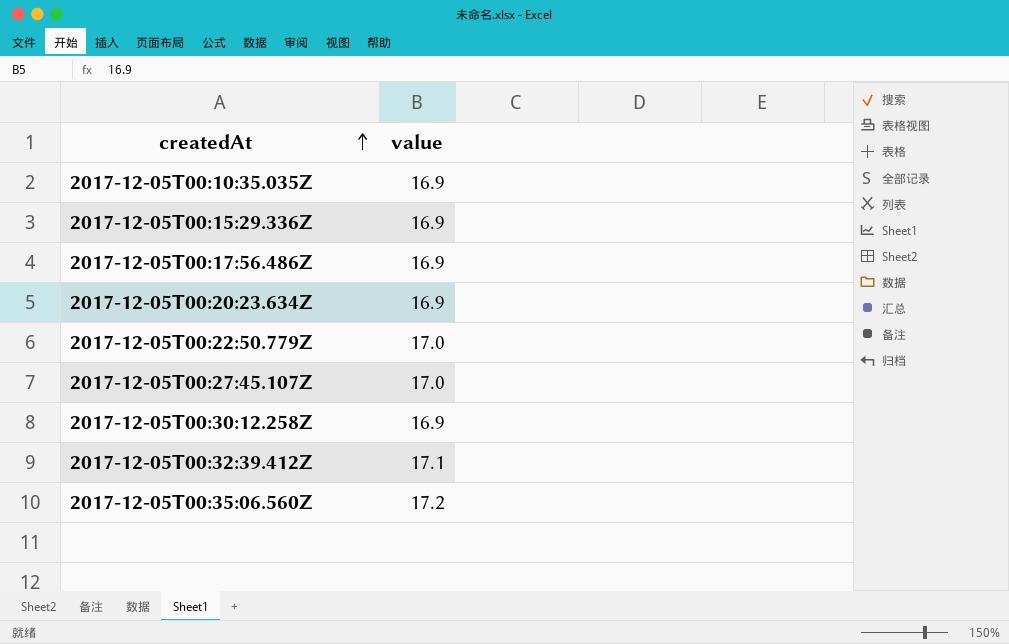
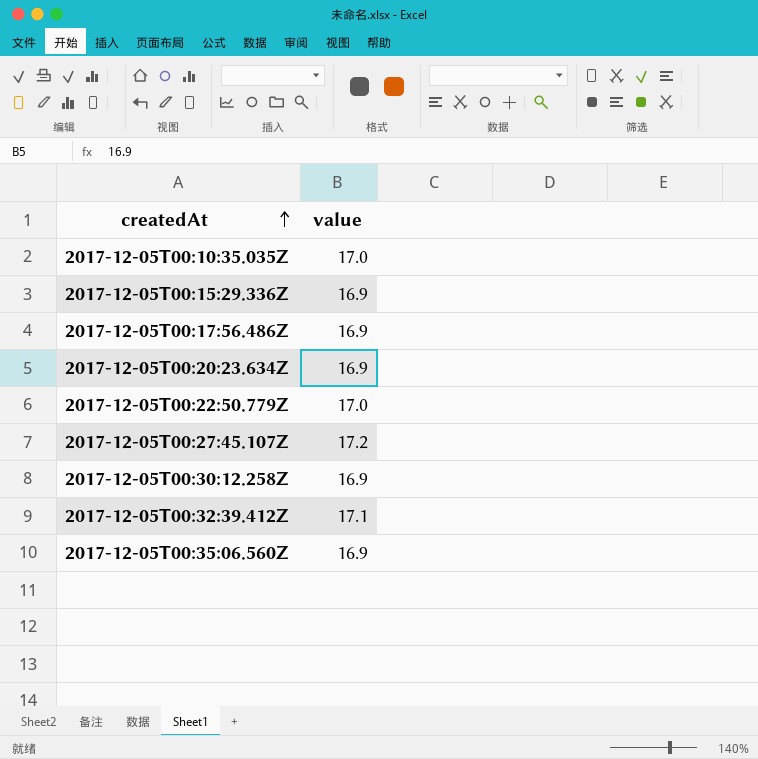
2017-12-05T00:10:35.035Z | value: 16.9 -> 17.0
2017-12-05T00:27:45.107Z | value: 17.0 -> 17.2
2017-12-05T00:35:06.560Z | value: 17.2 -> 16.9

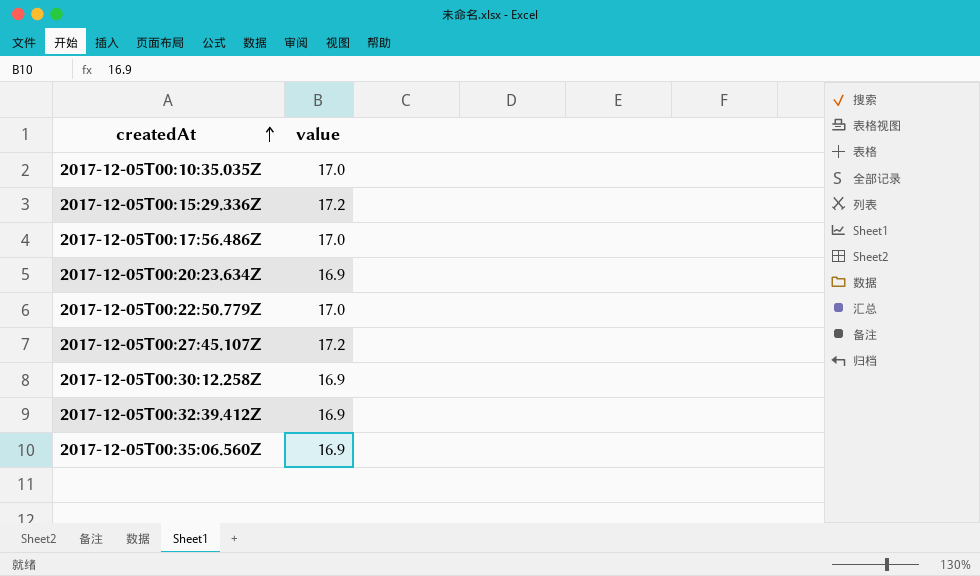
2017-12-05T00:15:29.336Z | value: 16.9 -> 17.2
2017-12-05T00:17:56.486Z | value: 16.9 -> 17.0
2017-12-05T00:32:39.412Z | value: 17.1 -> 16.9

